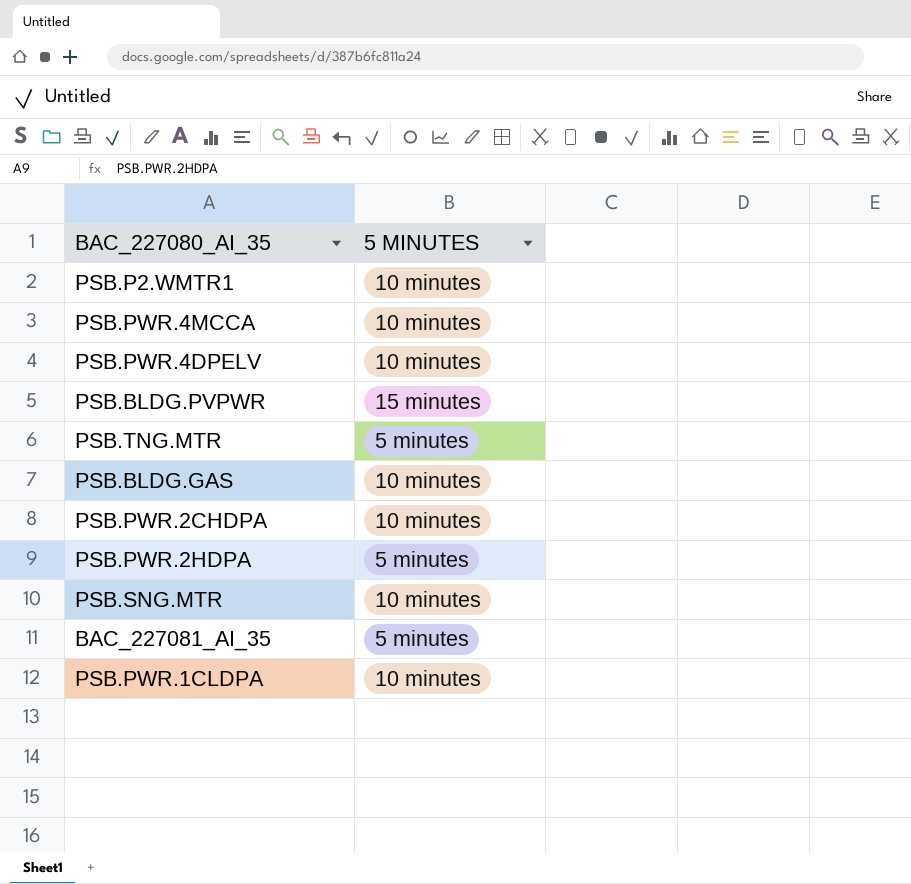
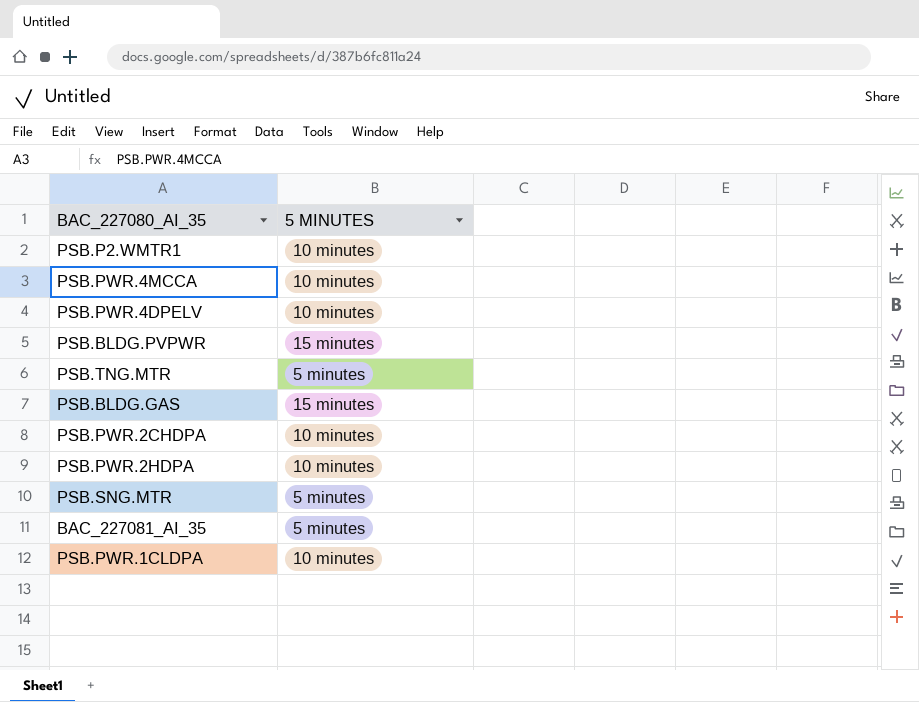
PSB.BLDG.GAS | 5 MINUTES: 10 minutes -> 15 minutes
PSB.PWR.2HDPA | 5 MINUTES: 5 minutes -> 10 minutes
PSB.SNG.MTR | 5 MINUTES: 10 minutes -> 5 minutes

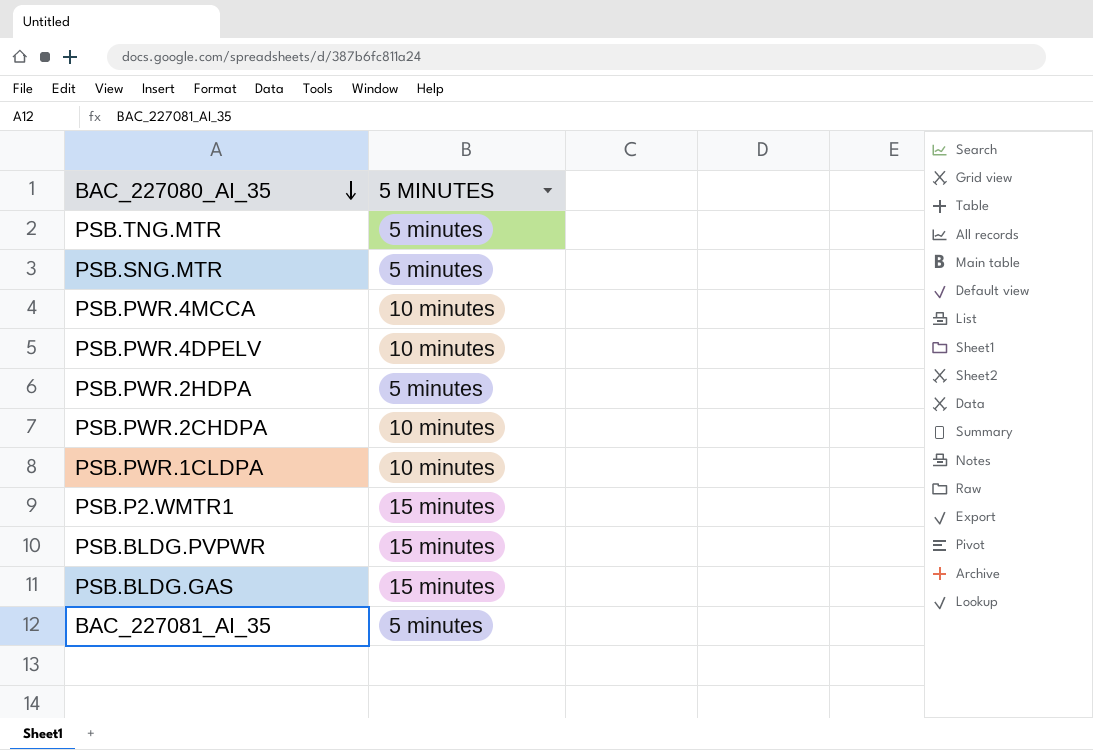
row order: none -> BAC_227080_AI_35 descending
PSB.PWR.2HDPA | 5 MINUTES: 10 minutes -> 5 minutes
PSB.P2.WMTR1 | 5 MINUTES: 10 minutes -> 15 minutes

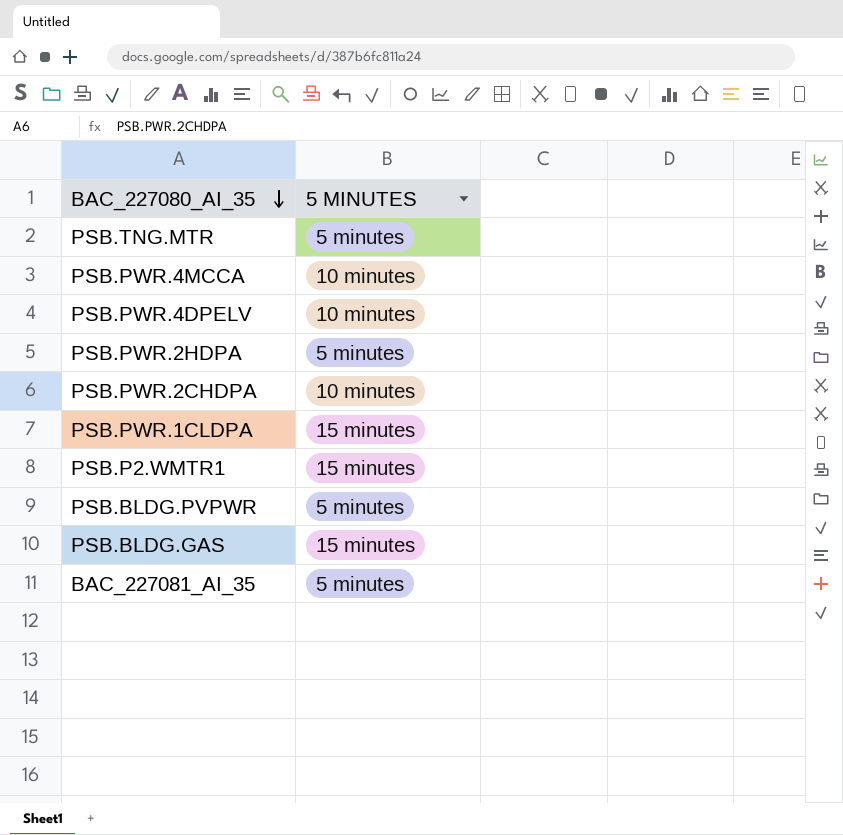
row PSB.SNG.MTR: 5 minutes -> none
PSB.PWR.1CLDPA | 5 MINUTES: 10 minutes -> 15 minutes
PSB.BLDG.PVPWR | 5 MINUTES: 15 minutes -> 5 minutes

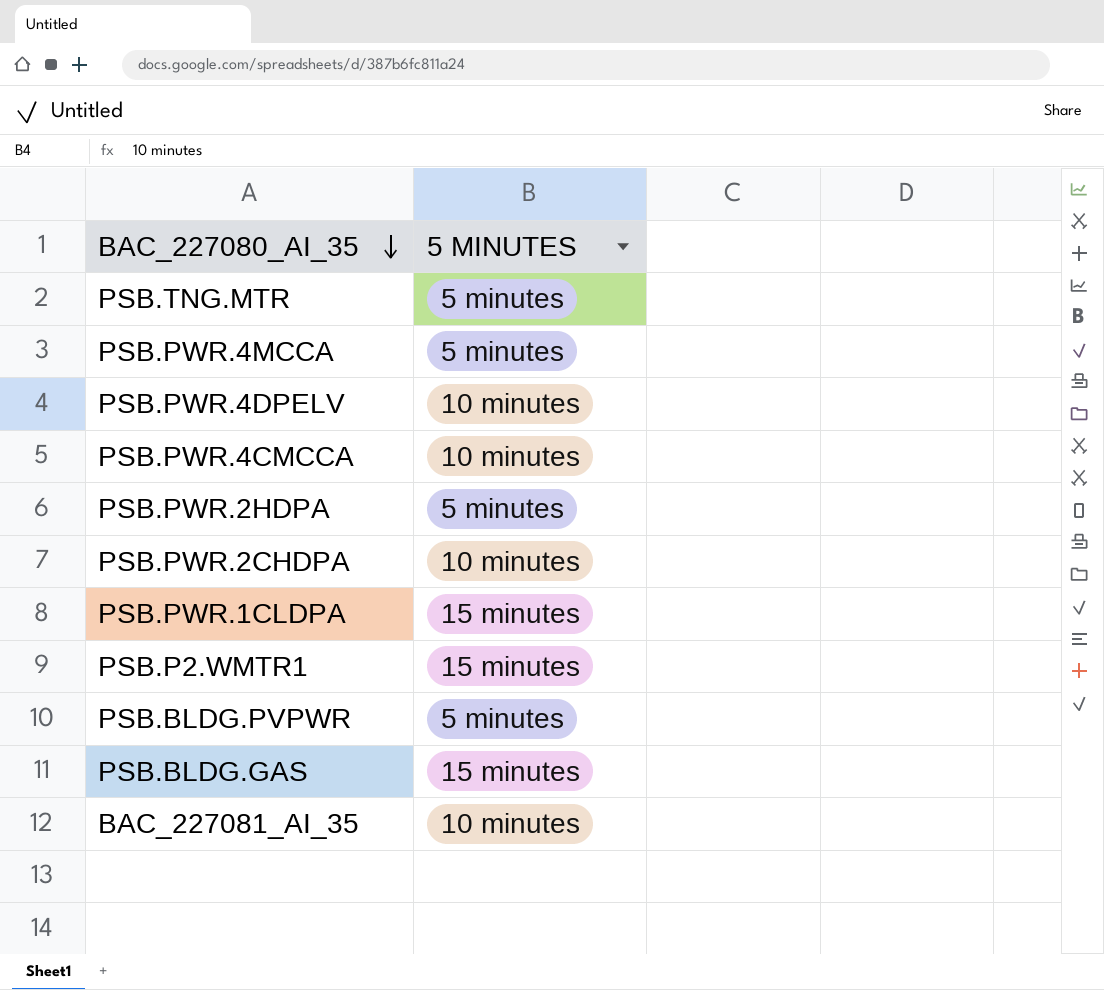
PSB.PWR.4MCCA | 5 MINUTES: 10 minutes -> 5 minutes
row PSB.PWR.4CMCCA: none -> 10 minutes
BAC_227081_AI_35 | 5 MINUTES: 5 minutes -> 10 minutes

